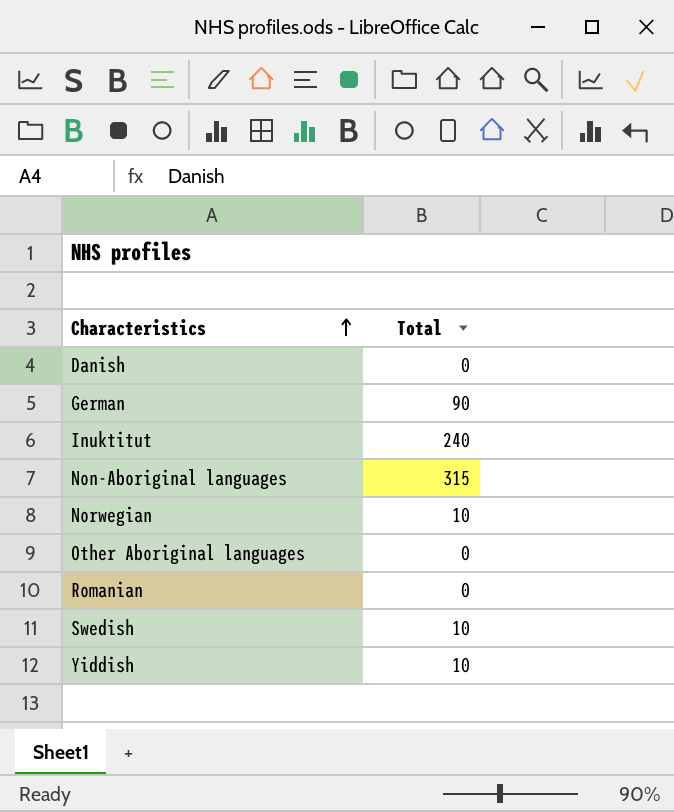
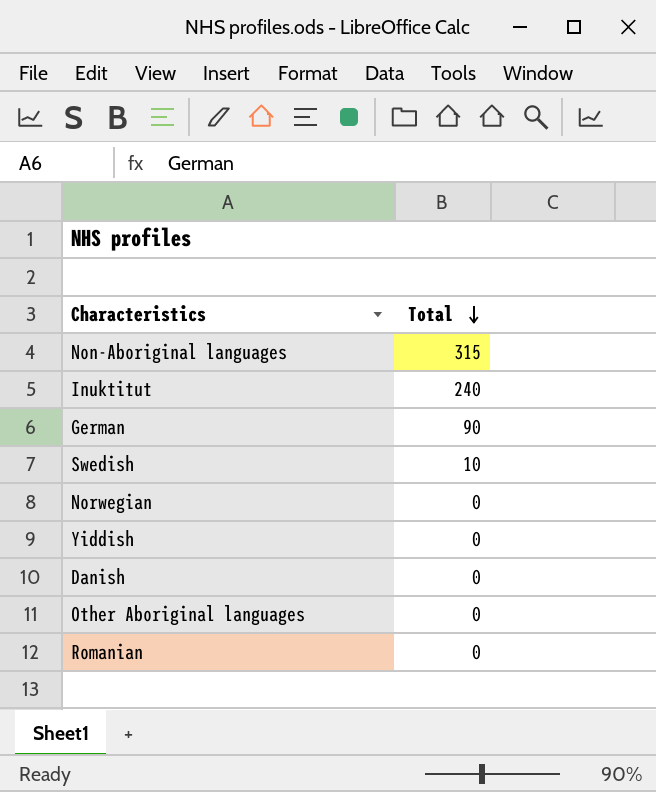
row order: Characteristics ascending -> Total descending
Norwegian | Total: 10 -> 0
Yiddish | Total: 10 -> 0

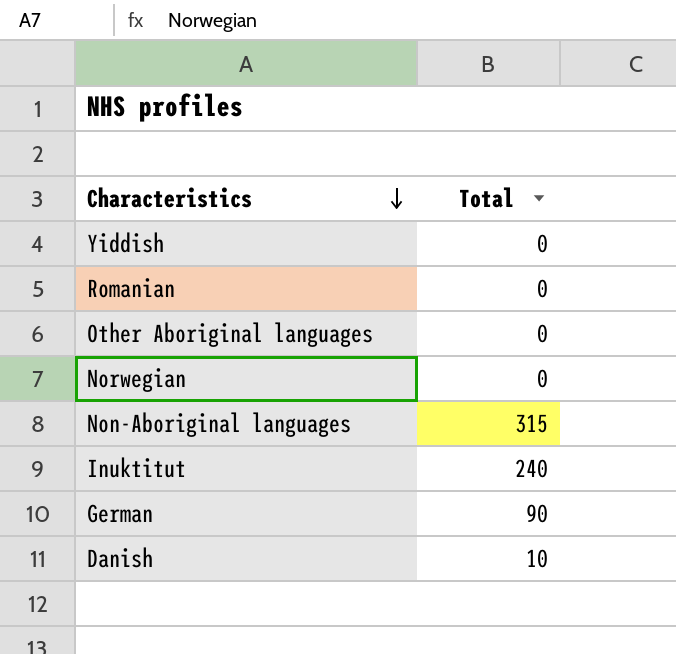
row order: Total descending -> Characteristics descending
row Swedish: 10 -> none
Danish | Total: 0 -> 10

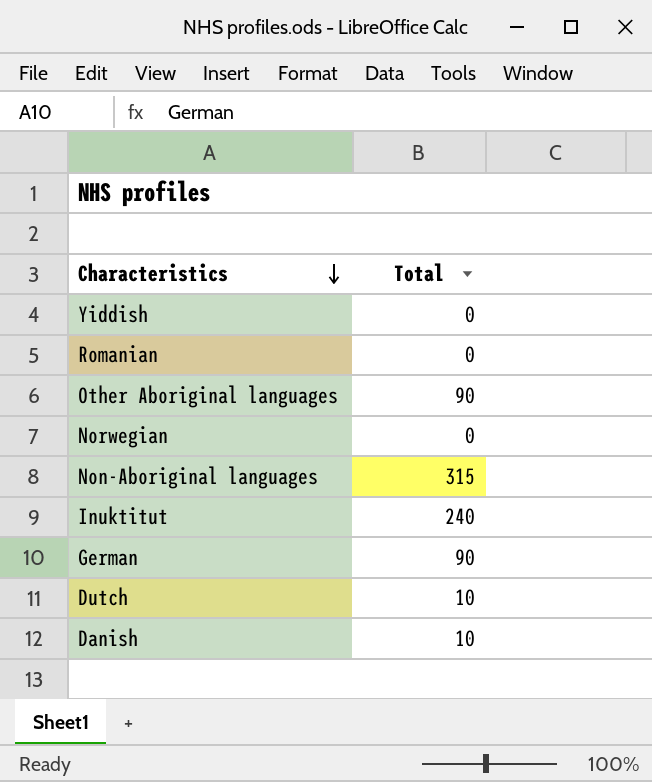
Other Aboriginal languages | Total: 0 -> 90
row Dutch: none -> 10

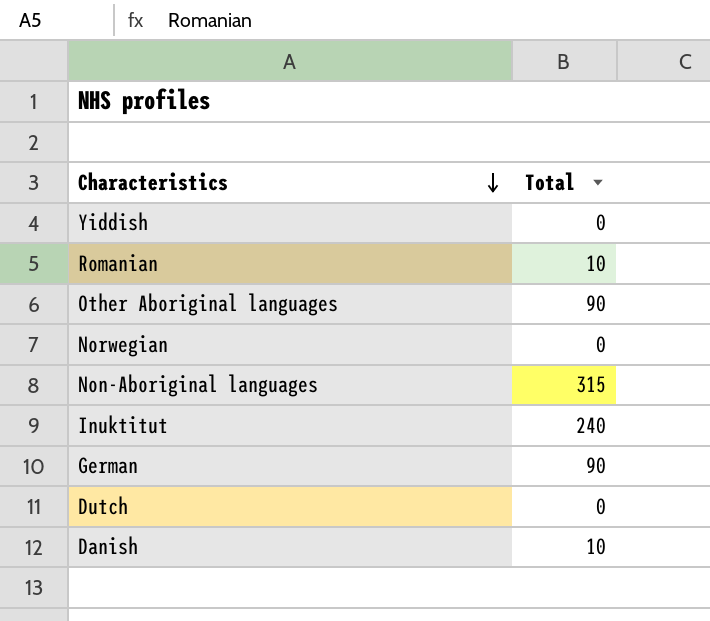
Romanian | Total: 0 -> 10
Dutch | Total: 10 -> 0

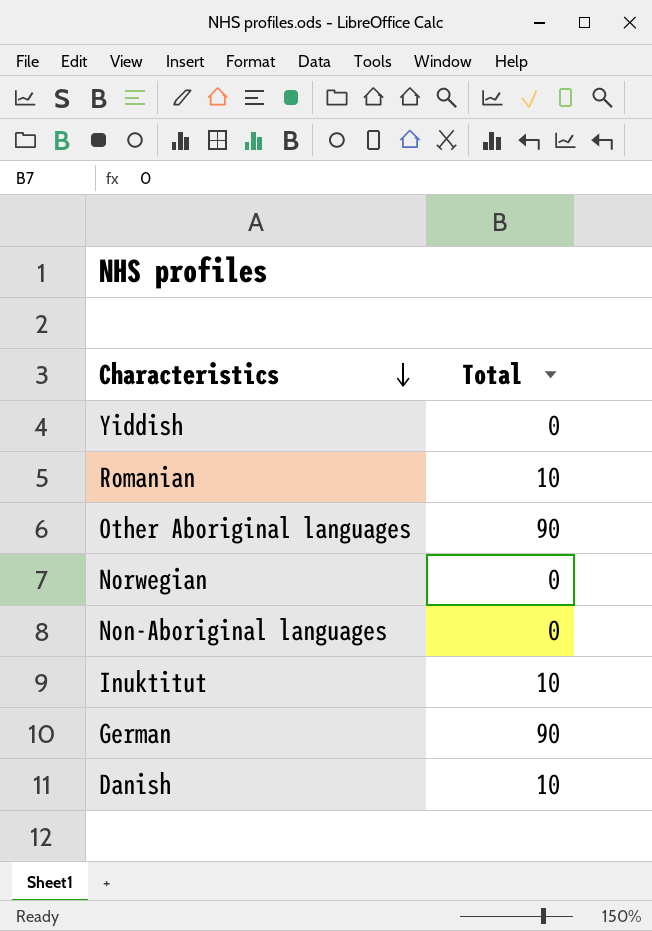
row Dutch: 0 -> none
Non-Aboriginal languages | Total: 315 -> 0
Inuktitut | Total: 240 -> 10

